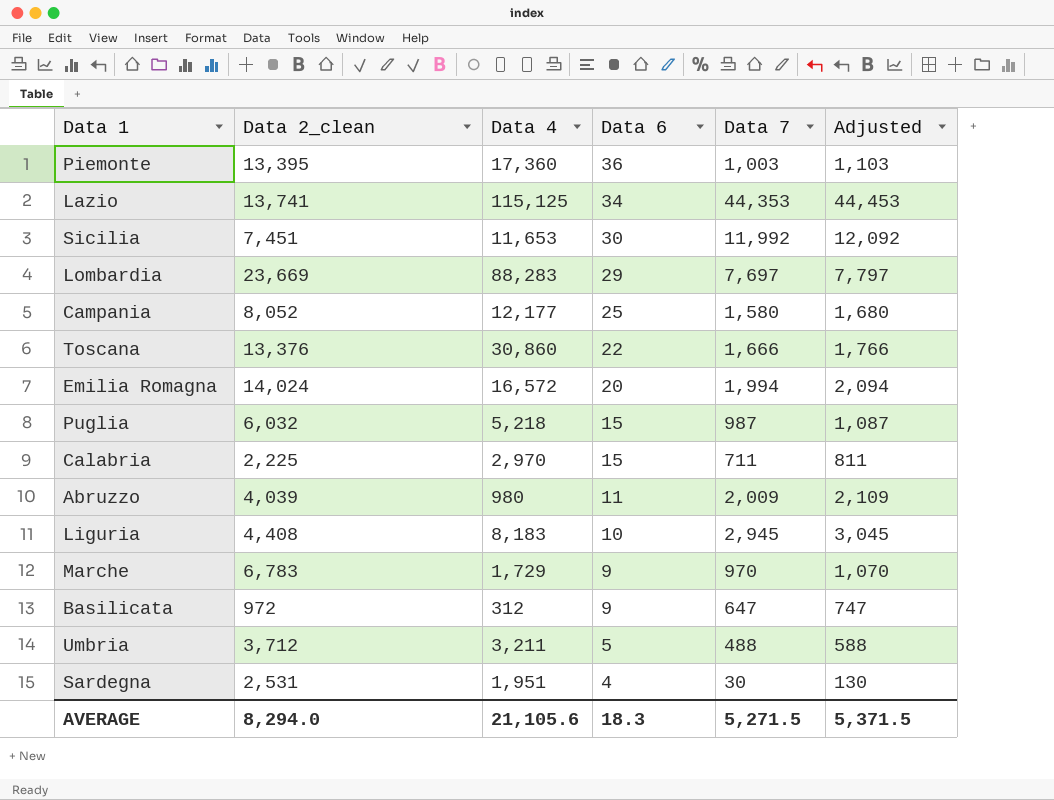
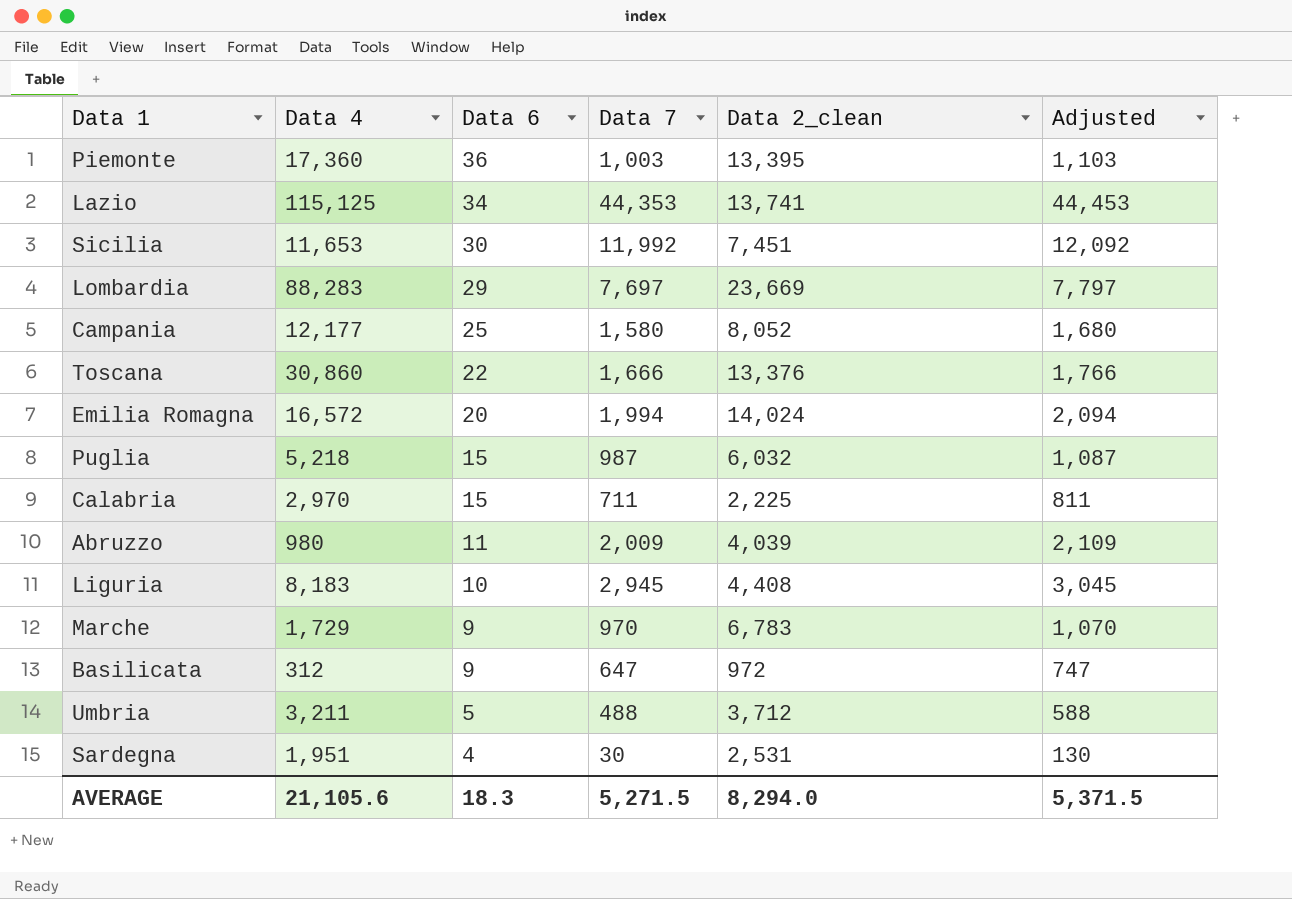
column Data 2_clean | position: 2 -> 5

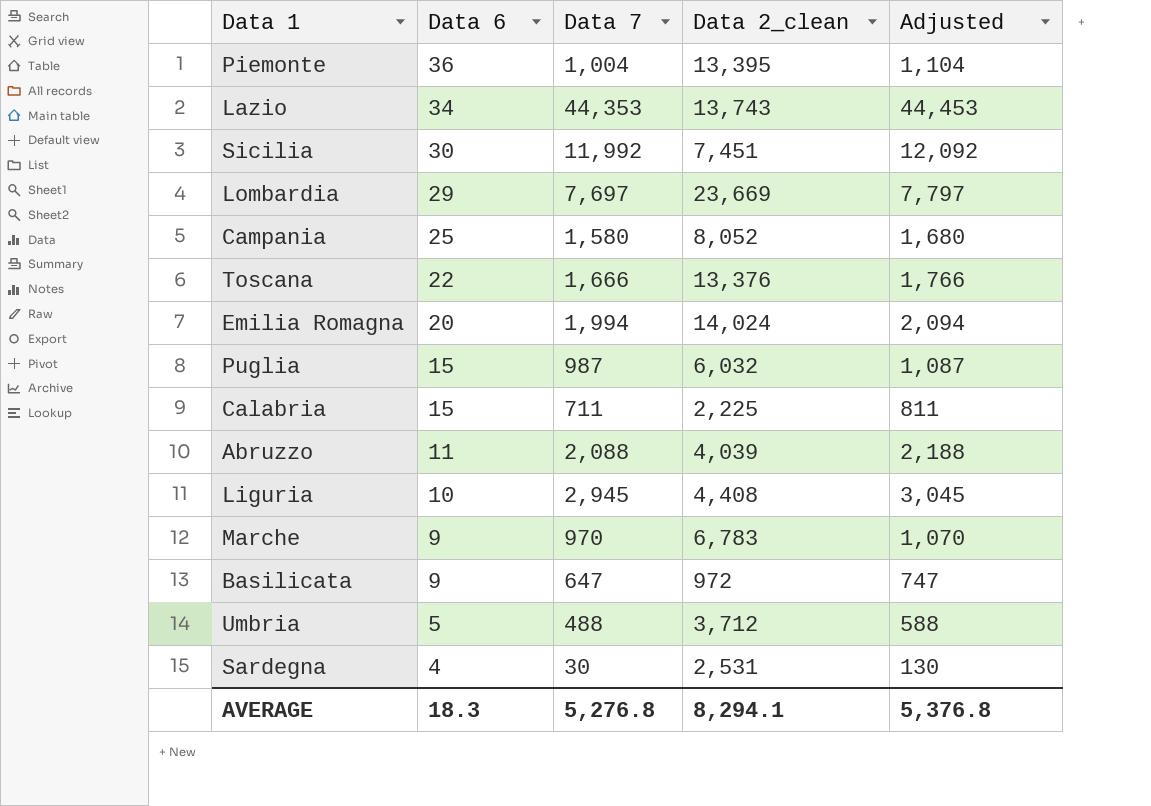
column Data 4 | position: 2 -> none
Piemonte | Data 7: 1,003 -> 1,004
Piemonte | Adjusted: 1,103 -> 1,104
Lazio | Data 2_clean: 13,741 -> 13,743
Abruzzo | Data 7: 2,009 -> 2,088
Abruzzo | Adjusted: 2,109 -> 2,188
AVERAGE | Data 7: 5,271.5 -> 5,276.8
AVERAGE | Data 2_clean: 8,294.0 -> 8,294.1
AVERAGE | Adjusted: 5,371.5 -> 5,376.8

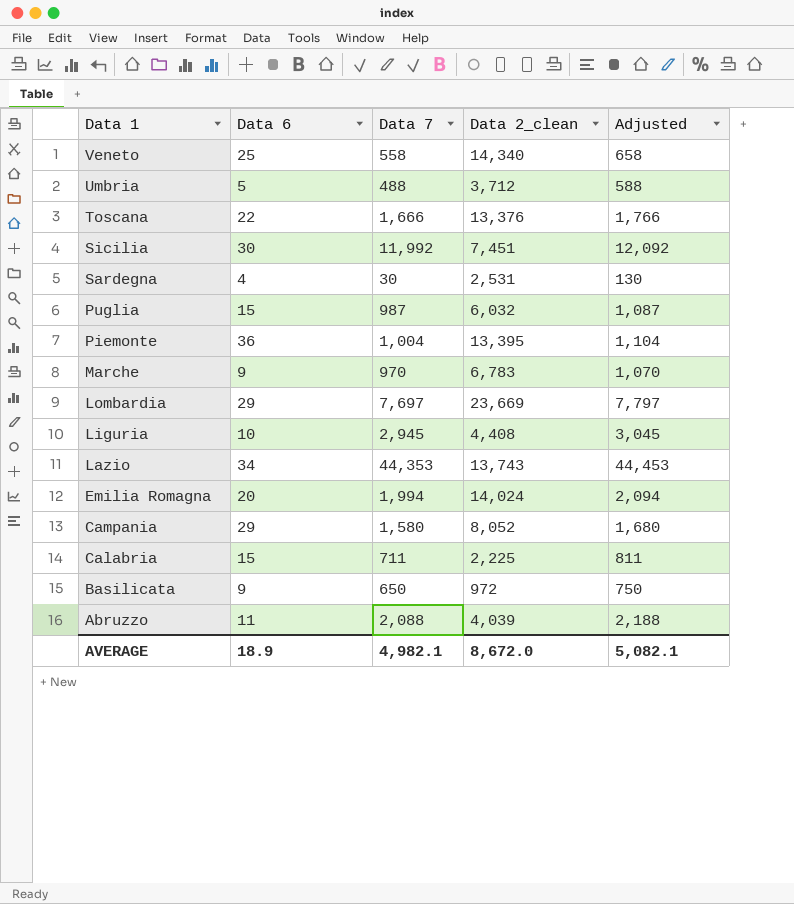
row order: Data 6 descending -> Data 1 descending
row Veneto: none -> 25 | 558 | 14,340 | 658
Campania | Data 6: 25 -> 29
Basilicata | Data 7: 647 -> 650
Basilicata | Adjusted: 747 -> 750
AVERAGE | Data 6: 18.3 -> 18.9
AVERAGE | Data 7: 5,276.8 -> 4,982.1
AVERAGE | Data 2_clean: 8,294.1 -> 8,672.0
AVERAGE | Adjusted: 5,376.8 -> 5,082.1

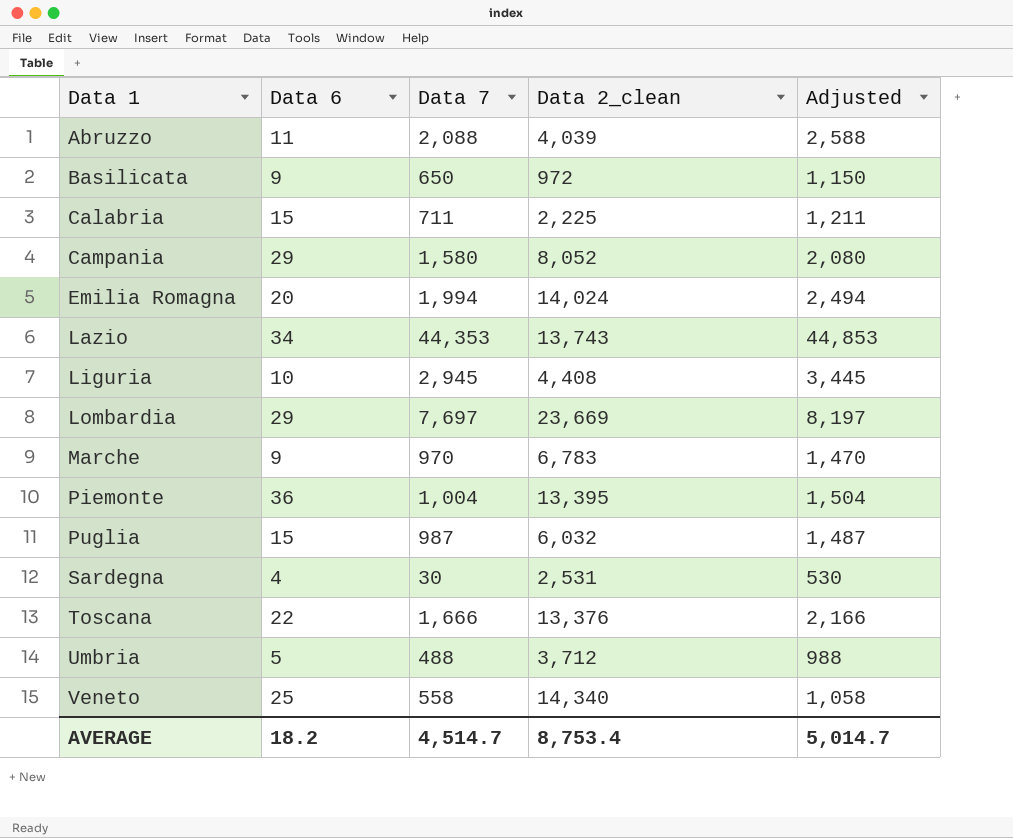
row order: Data 1 descending -> Data 1 ascending
column Adjusted | formula: [Data 7] + 100 -> [Data 7] + 500
row Sicilia: 30 | 11,992 | 7,451 | 12,092 -> none
AVERAGE | Data 6: 18.9 -> 18.2
AVERAGE | Data 7: 4,982.1 -> 4,514.7
AVERAGE | Data 2_clean: 8,672.0 -> 8,753.4
AVERAGE | Adjusted: 5,082.1 -> 5,014.7

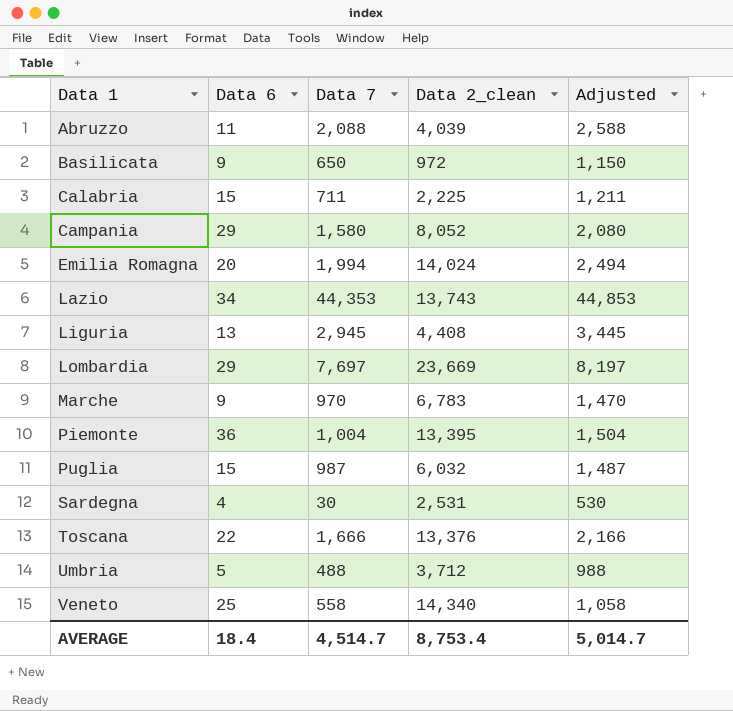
Liguria | Data 6: 10 -> 13
AVERAGE | Data 6: 18.2 -> 18.4

